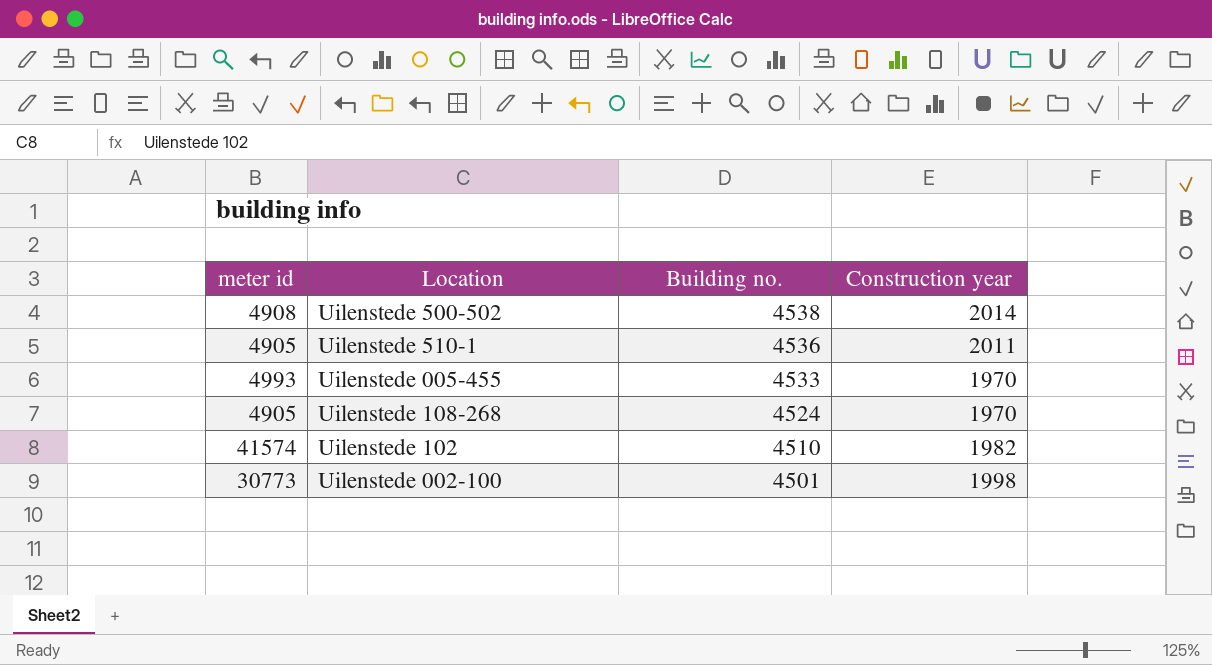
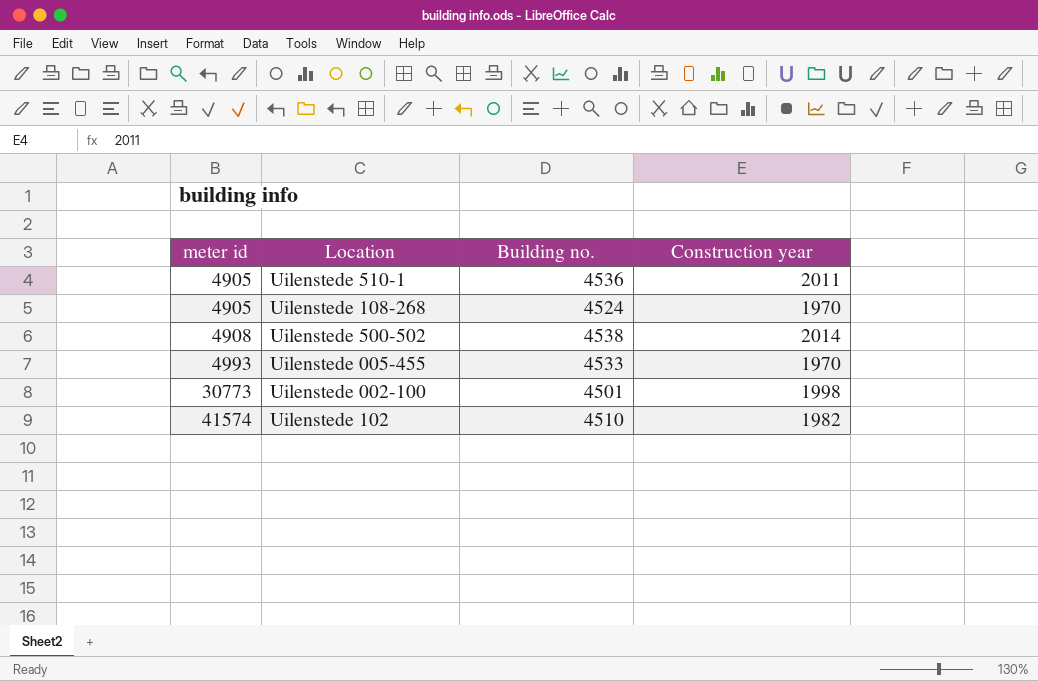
row order: Building no. descending -> meter id ascending

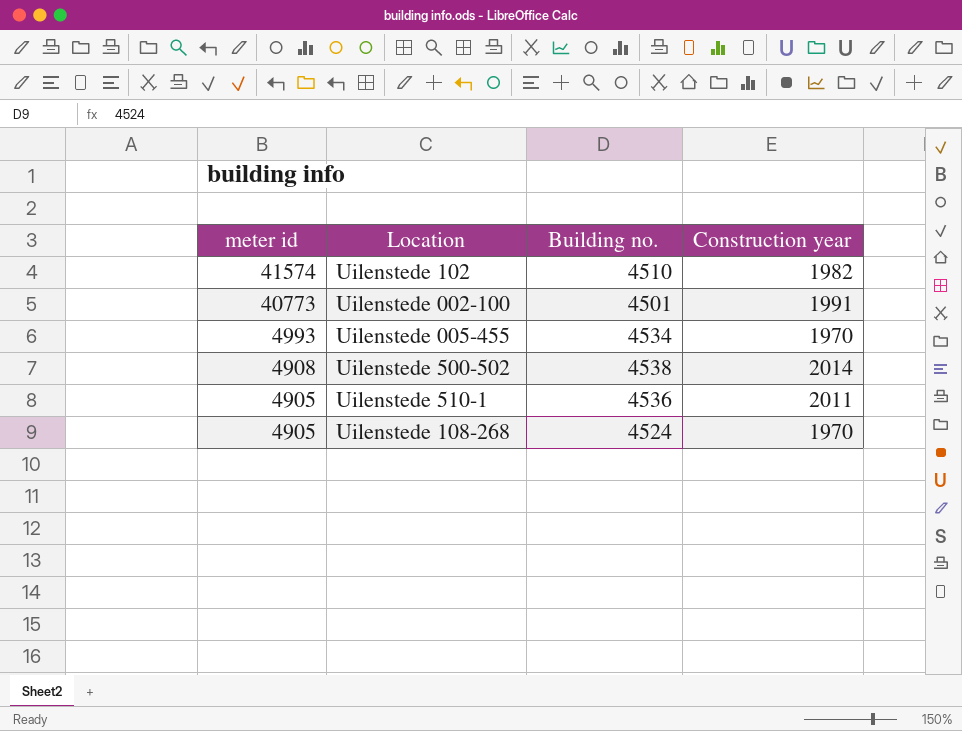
row order: meter id ascending -> meter id descending
Uilenstede 002-100 | meter id: 30773 -> 40773
Uilenstede 002-100 | Construction year: 1998 -> 1991
Uilenstede 005-455 | Building no.: 4533 -> 4534

